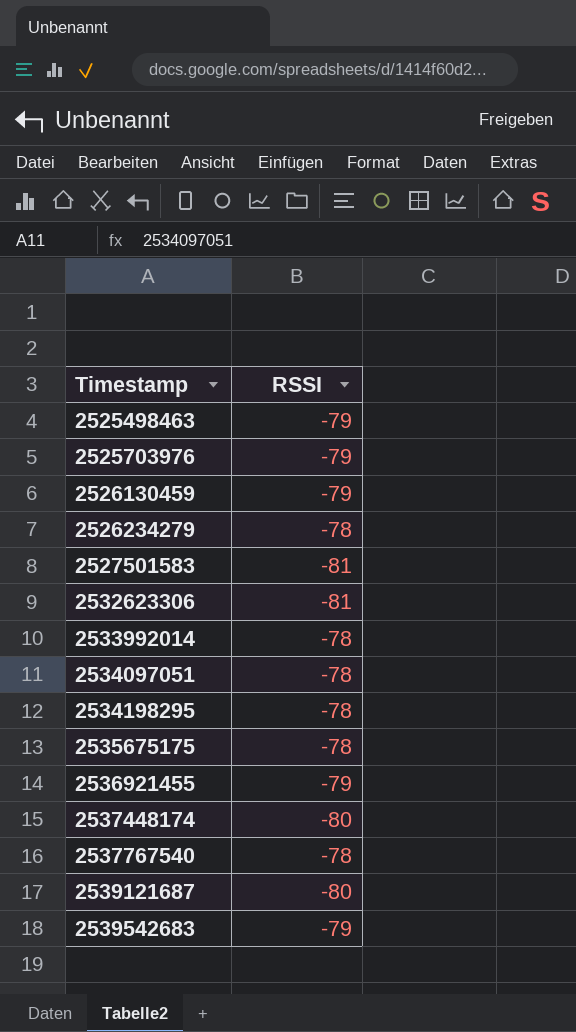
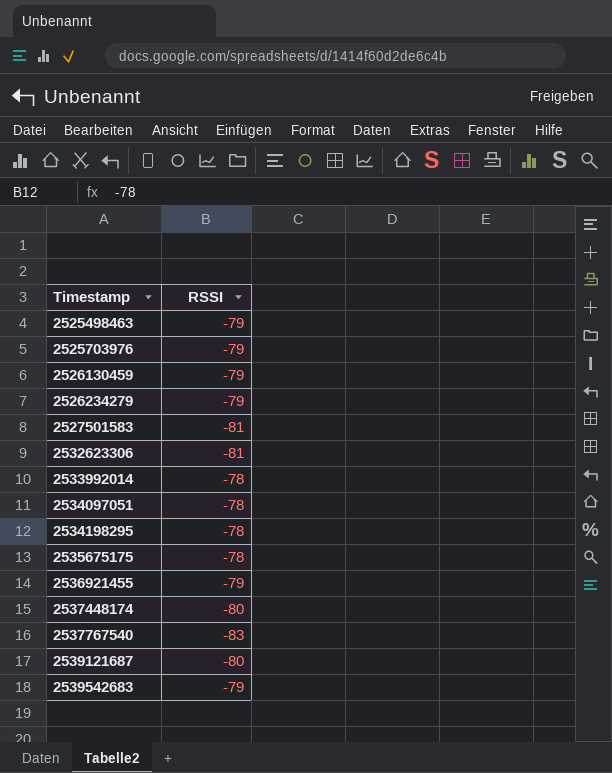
2526234279 | RSSI: -78 -> -79
2537767540 | RSSI: -78 -> -83

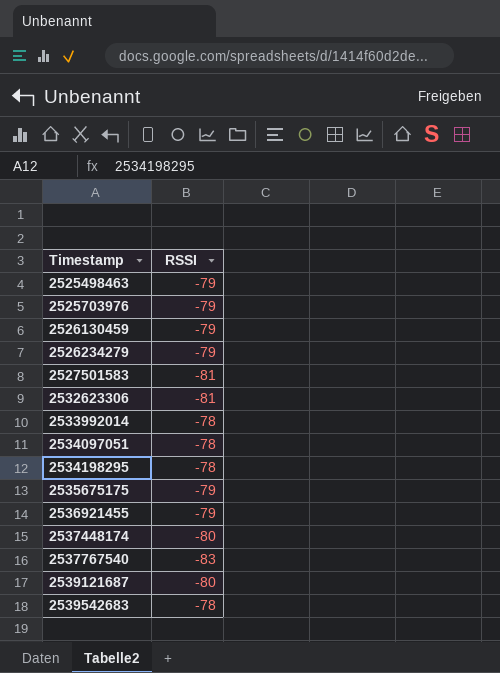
2535675175 | RSSI: -78 -> -79
2539542683 | RSSI: -79 -> -78

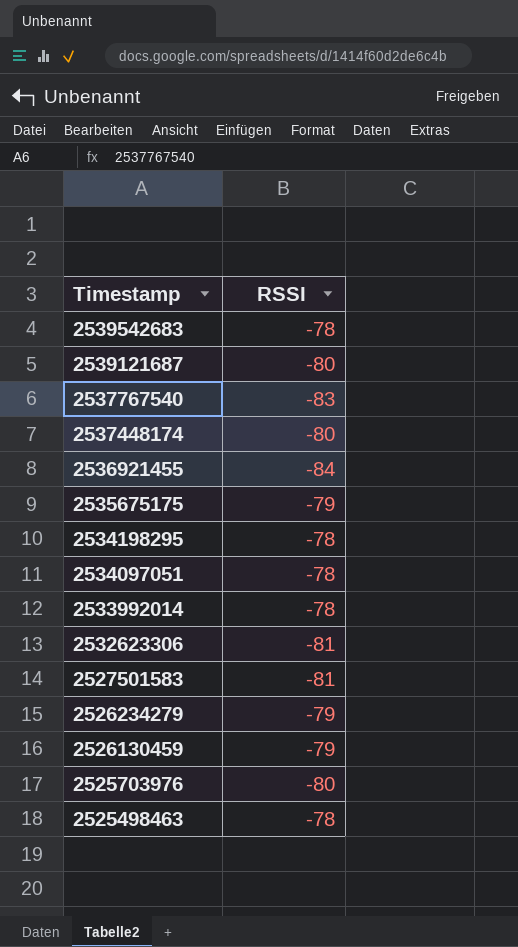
row order: Timestamp ascending -> Timestamp descending
2536921455 | RSSI: -79 -> -84
2525703976 | RSSI: -79 -> -80
2525498463 | RSSI: -79 -> -78

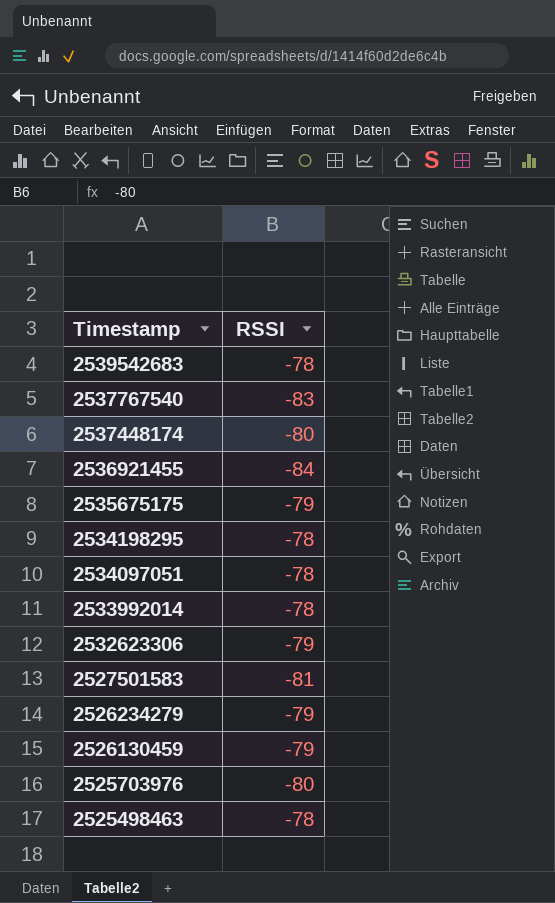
row 2539121687: -80 -> none
2532623306 | RSSI: -81 -> -79

